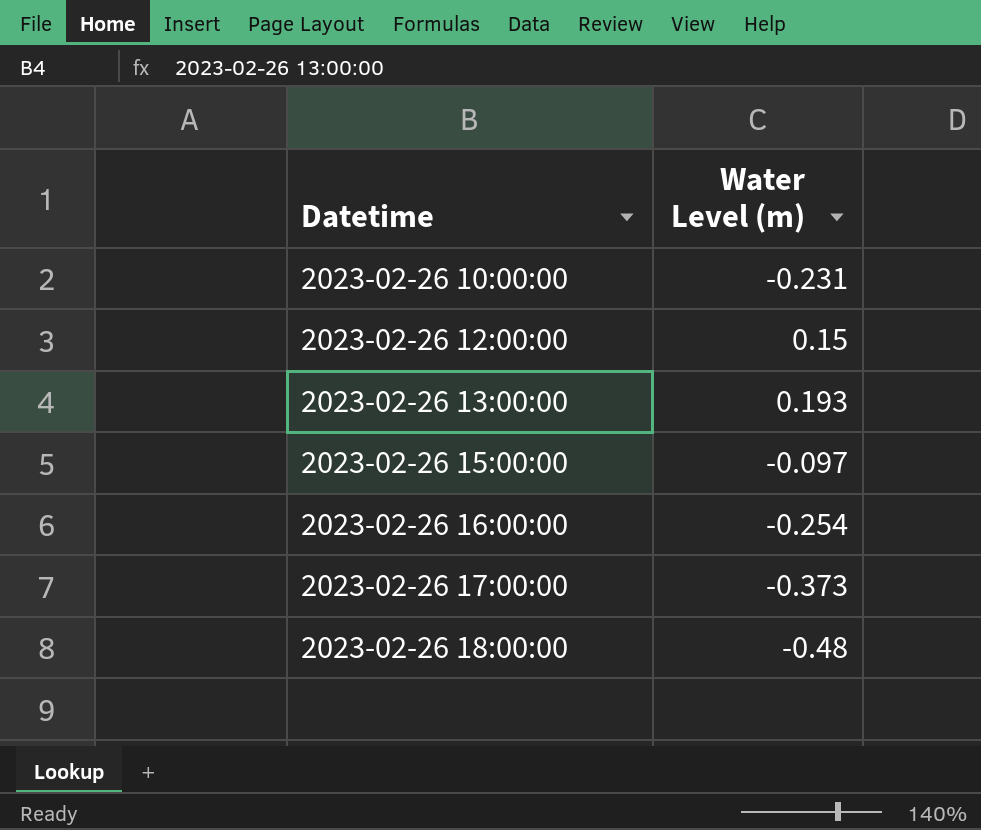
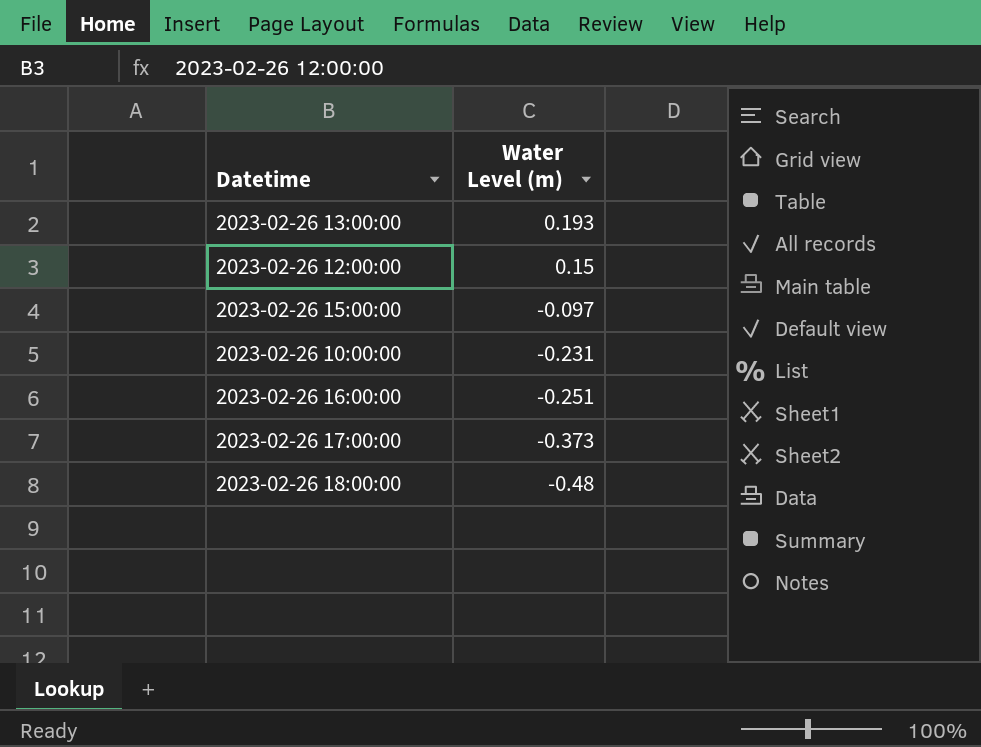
row order: Datetime ascending -> Water Level (m) descending
2023-02-26 16:00:00 | Water Level (m): -0.254 -> -0.251

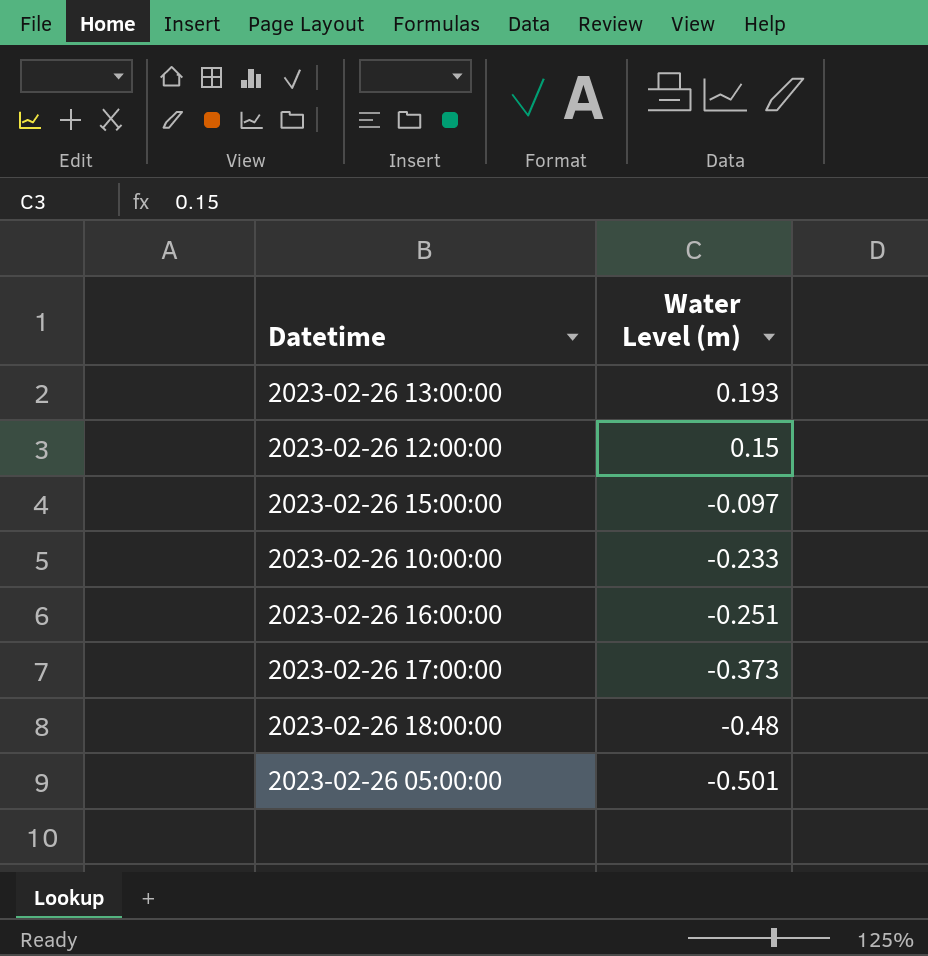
2023-02-26 10:00:00 | Water Level (m): -0.231 -> -0.233
row 2023-02-26 05:00:00: none -> -0.501

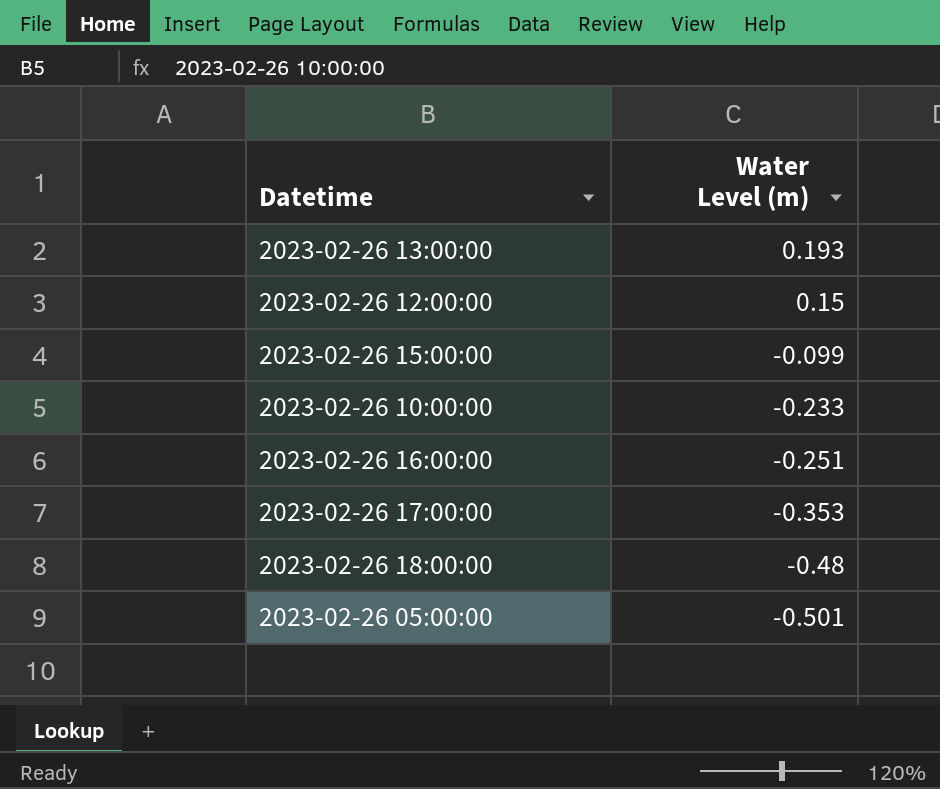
2023-02-26 15:00:00 | Water Level (m): -0.097 -> -0.099
2023-02-26 17:00:00 | Water Level (m): -0.373 -> -0.353

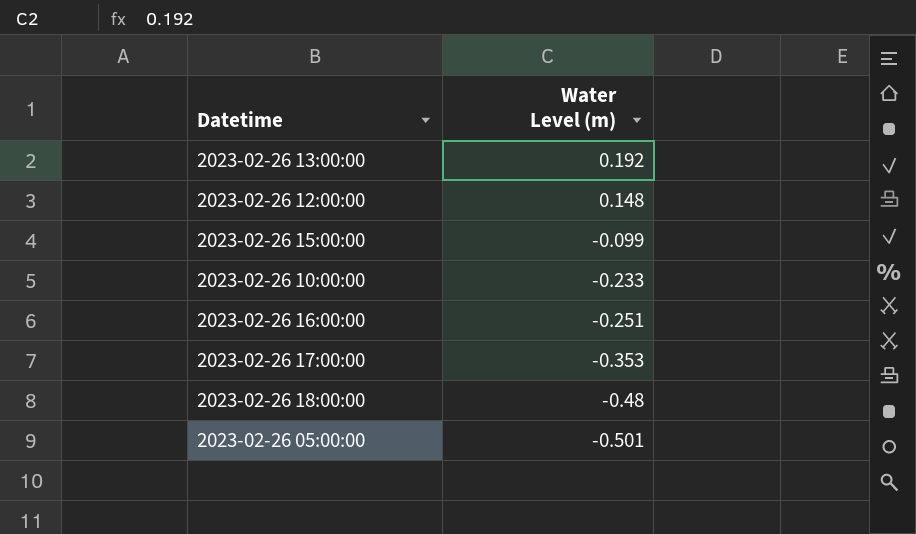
2023-02-26 13:00:00 | Water Level (m): 0.193 -> 0.192
2023-02-26 12:00:00 | Water Level (m): 0.15 -> 0.148

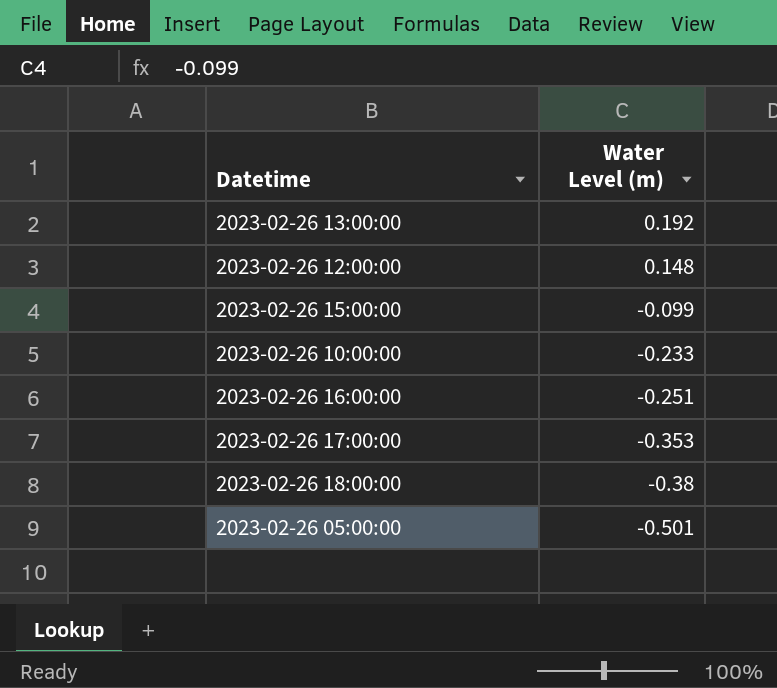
2023-02-26 18:00:00 | Water Level (m): -0.48 -> -0.38

